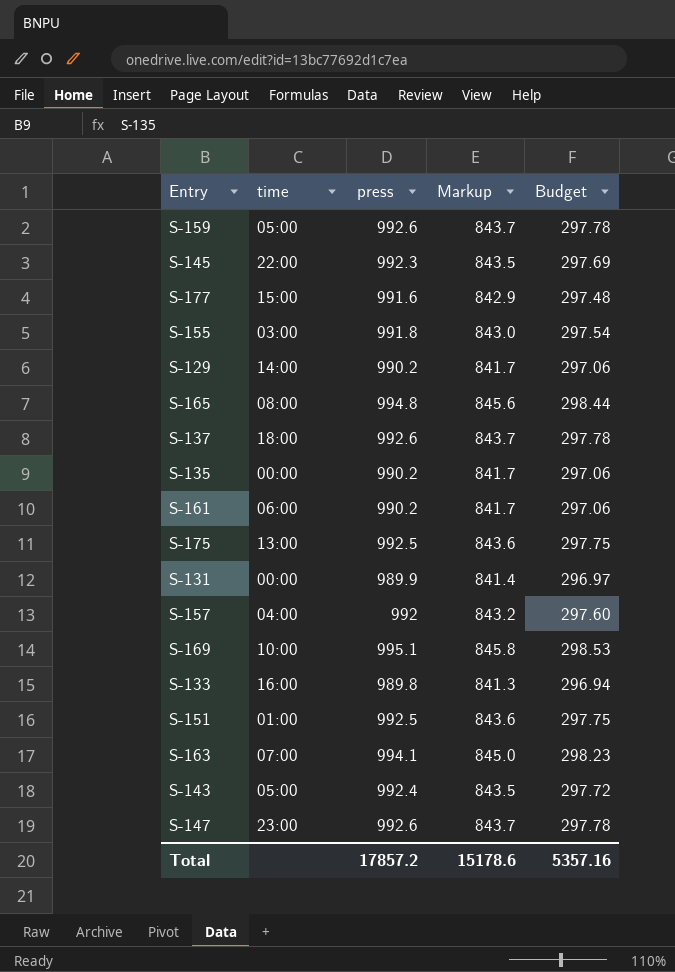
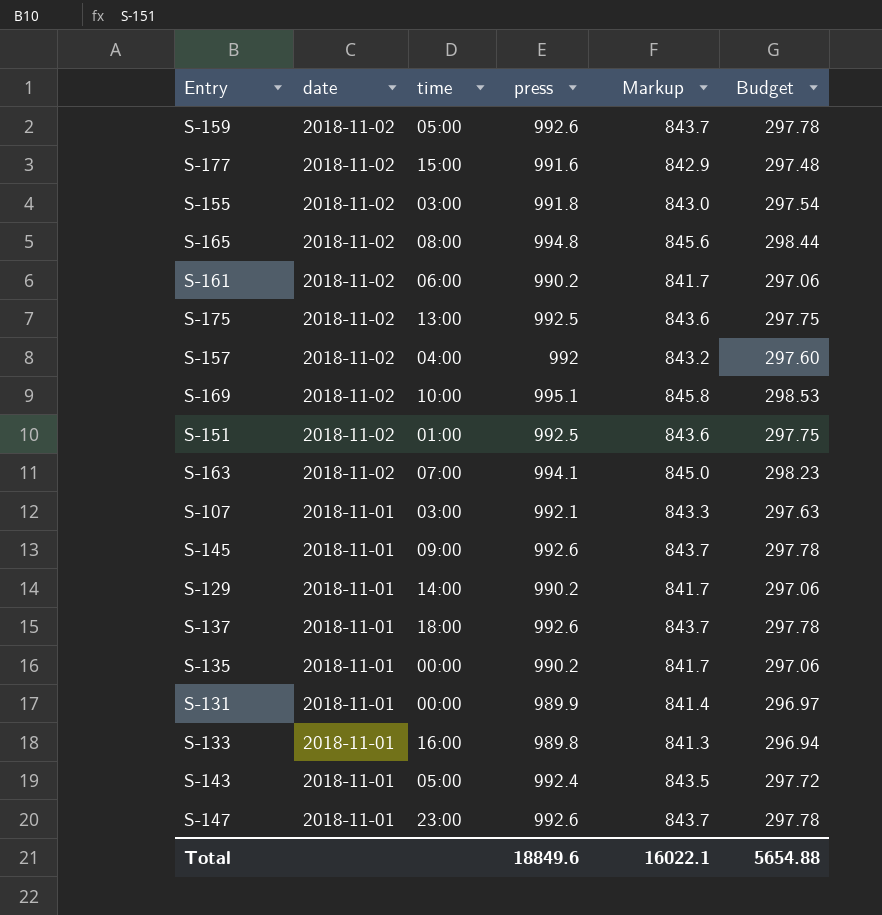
row order: none -> date descending
column date | position: none -> 2
row S-107: none -> 2018-11-01 | 03:00 | 992.1 | 843.3 | 297.63
S-145 | time: 22:00 -> 09:00
S-145 | press: 992.3 -> 992.6
S-145 | Markup: 843.5 -> 843.7
S-145 | Budget: 297.69 -> 297.78
Total | press: 17857.2 -> 18849.6
Total | Markup: 15178.6 -> 16022.1
Total | Budget: 5357.16 -> 5654.88

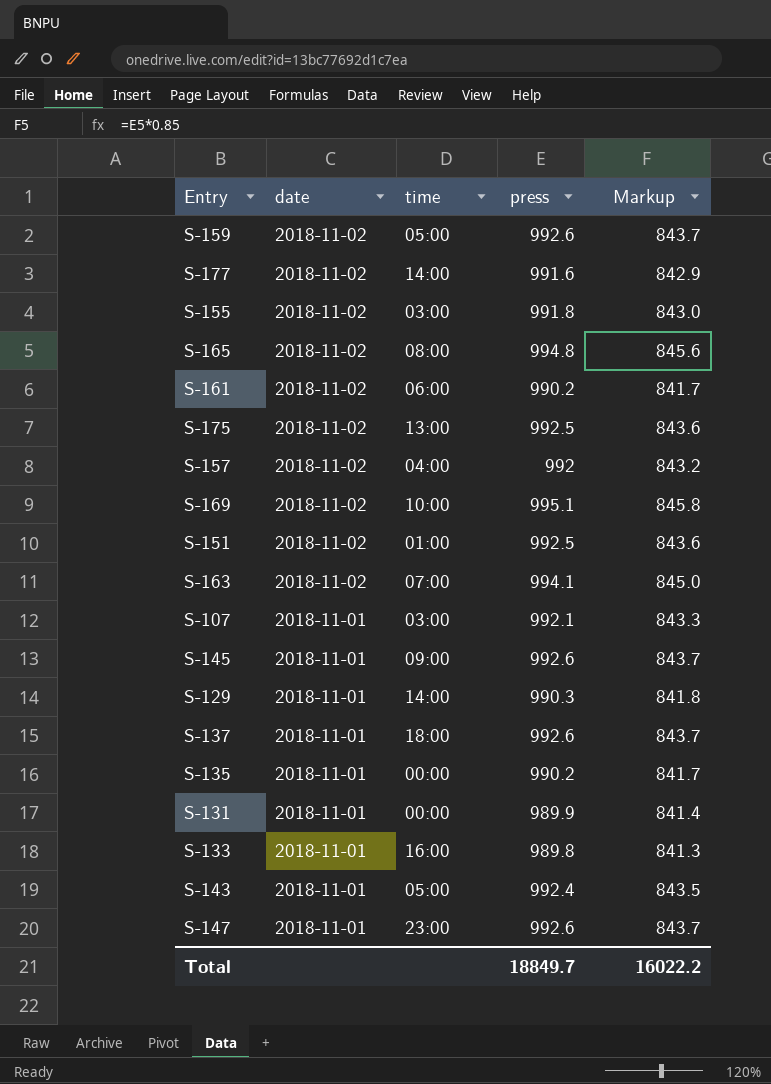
column Budget | formula: [press] * 0.3 -> none
S-177 | time: 15:00 -> 14:00
S-129 | press: 990.2 -> 990.3
S-129 | Markup: 841.7 -> 841.8
Total | press: 18849.6 -> 18849.7
Total | Markup: 16022.1 -> 16022.2

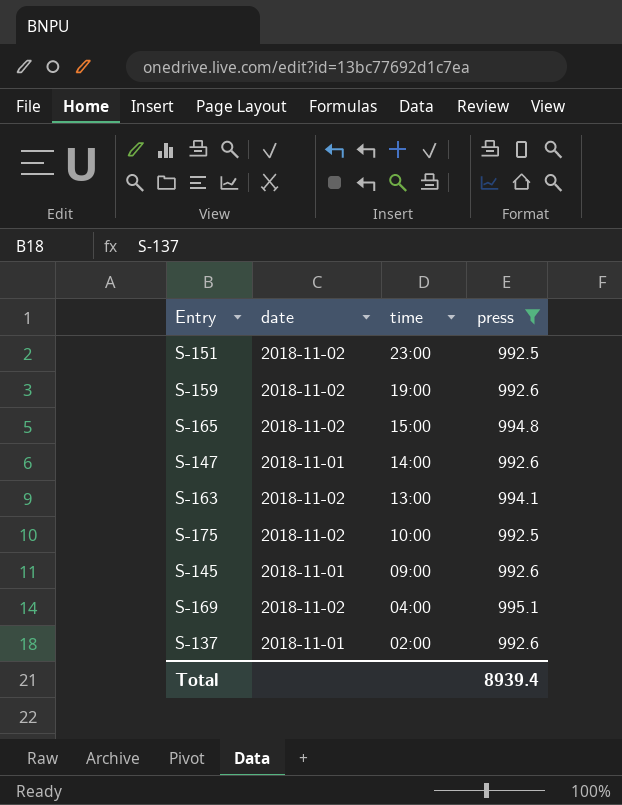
filter: none -> press >= 992.5
row order: date descending -> time descending
column Markup | formula: [press] * 0.85 -> none
S-151 | time: 01:00 -> 23:00
S-159 | time: 05:00 -> 19:00
S-165 | time: 08:00 -> 15:00
S-147 | time: 23:00 -> 14:00
S-163 | time: 07:00 -> 13:00
S-175 | time: 13:00 -> 10:00
S-169 | time: 10:00 -> 04:00
S-137 | time: 18:00 -> 02:00
Total | press: 18849.7 -> 8939.4

